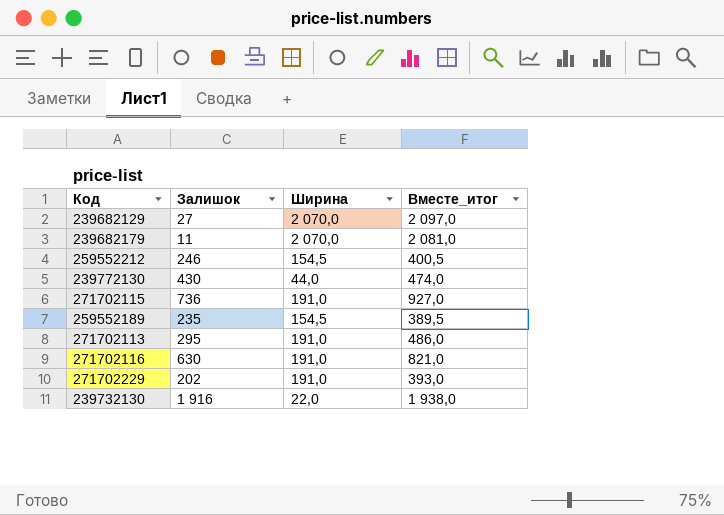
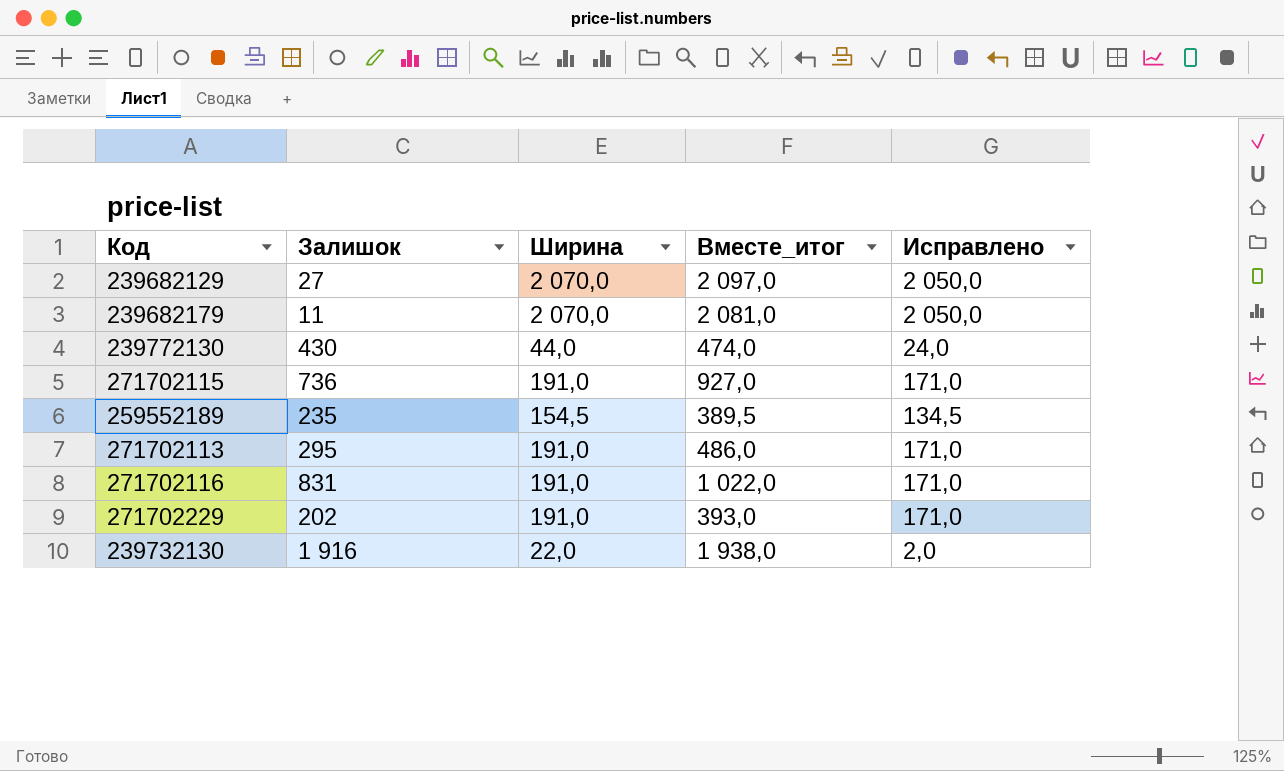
column Исправлено | formula: none -> [Ширина] - 20
row 259552212: 246 | 154,5 | 400,5 -> none
271702116 | Залишок: 630 -> 831
271702116 | Вместе_итог: 821,0 -> 1 022,0

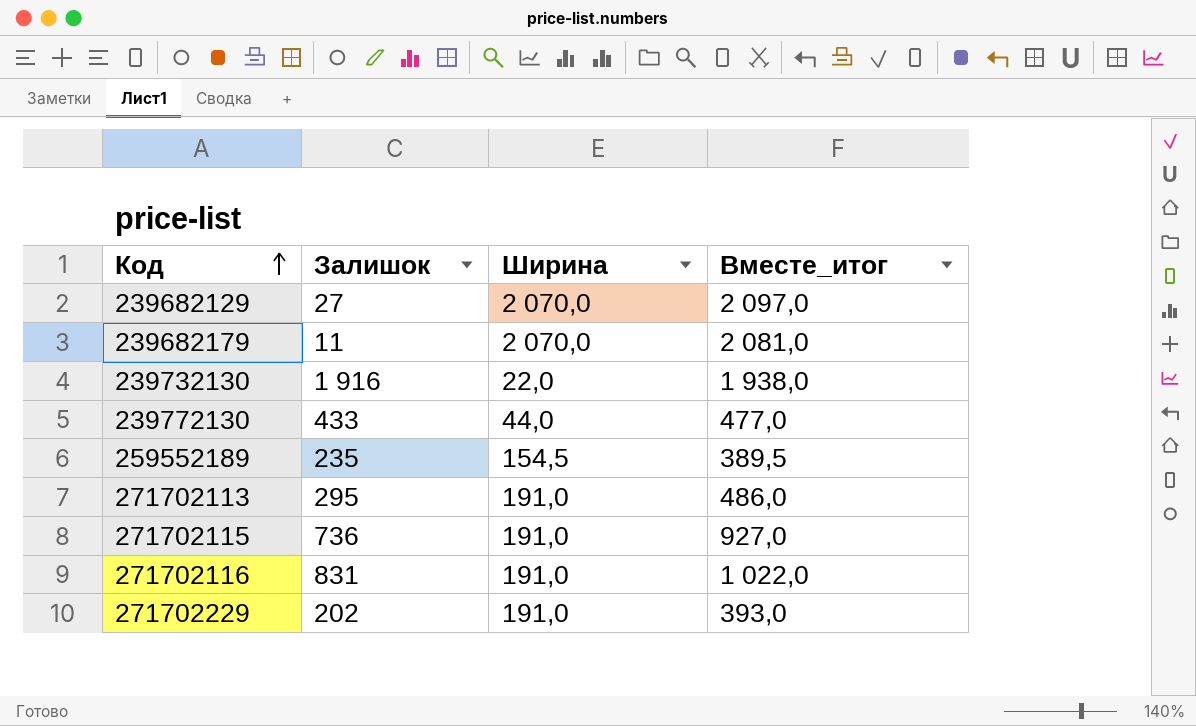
row order: none -> Код ascending
column Исправлено | formula: [Ширина] - 20 -> none
239772130 | Залишок: 430 -> 433
239772130 | Вместе_итог: 474,0 -> 477,0

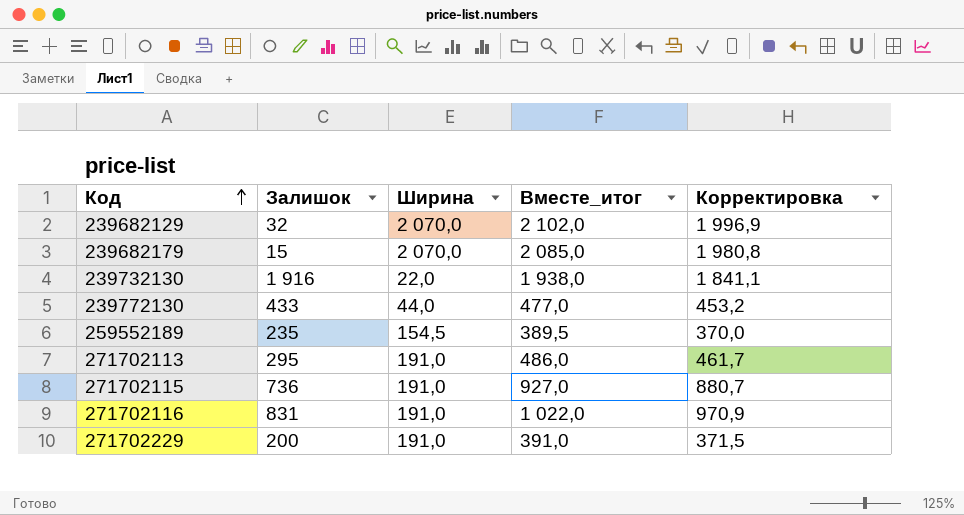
column Корректировка | formula: none -> [Вместе_итог] * 0,95
239682129 | Залишок: 27 -> 32
239682129 | Вместе_итог: 2 097,0 -> 2 102,0
239682179 | Залишок: 11 -> 15
239682179 | Вместе_итог: 2 081,0 -> 2 085,0
271702229 | Залишок: 202 -> 200
271702229 | Вместе_итог: 393,0 -> 391,0

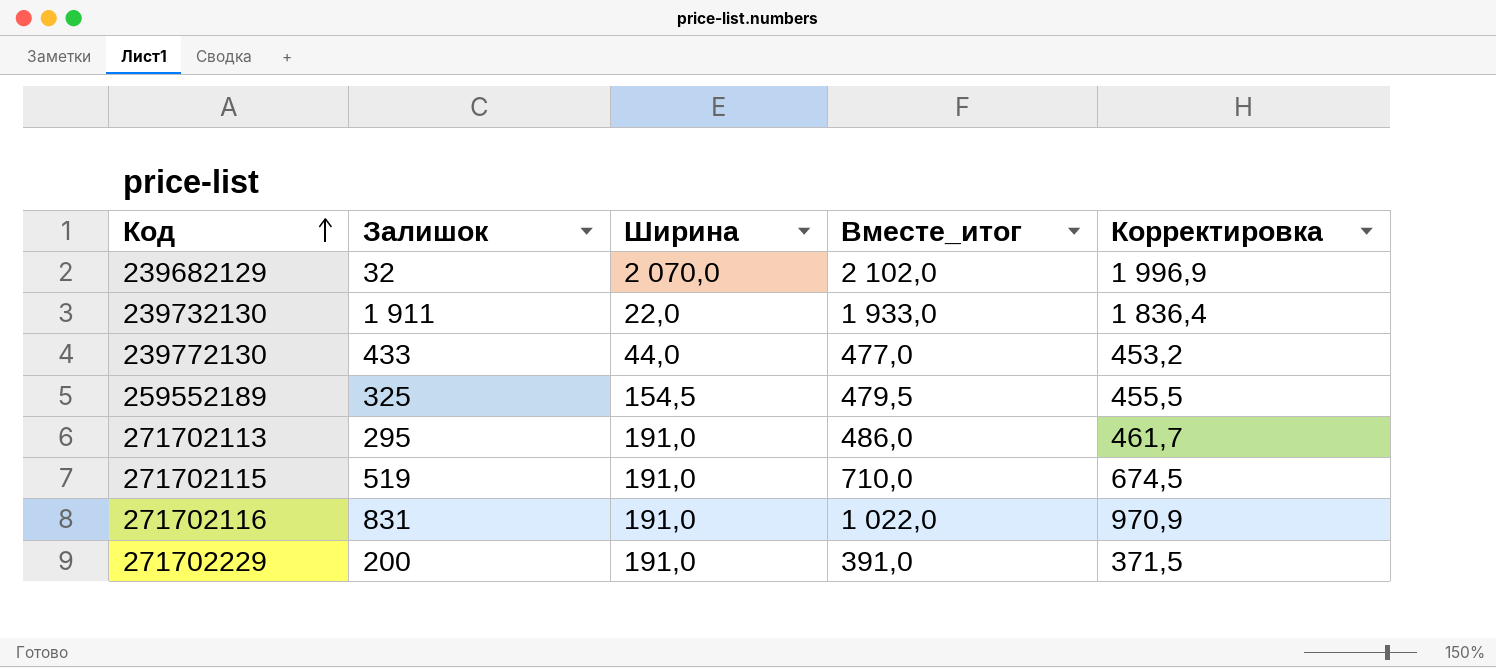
row 239682179: 15 | 2 070,0 | 2 085,0 | 1 980,8 -> none
239732130 | Залишок: 1 916 -> 1 911
239732130 | Вместе_итог: 1 938,0 -> 1 933,0
239732130 | Корректировка: 1 841,1 -> 1 836,4
259552189 | Залишок: 235 -> 325
259552189 | Вместе_итог: 389,5 -> 479,5
259552189 | Корректировка: 370,0 -> 455,5
271702115 | Залишок: 736 -> 519
271702115 | Вместе_итог: 927,0 -> 710,0
271702115 | Корректировка: 880,7 -> 674,5

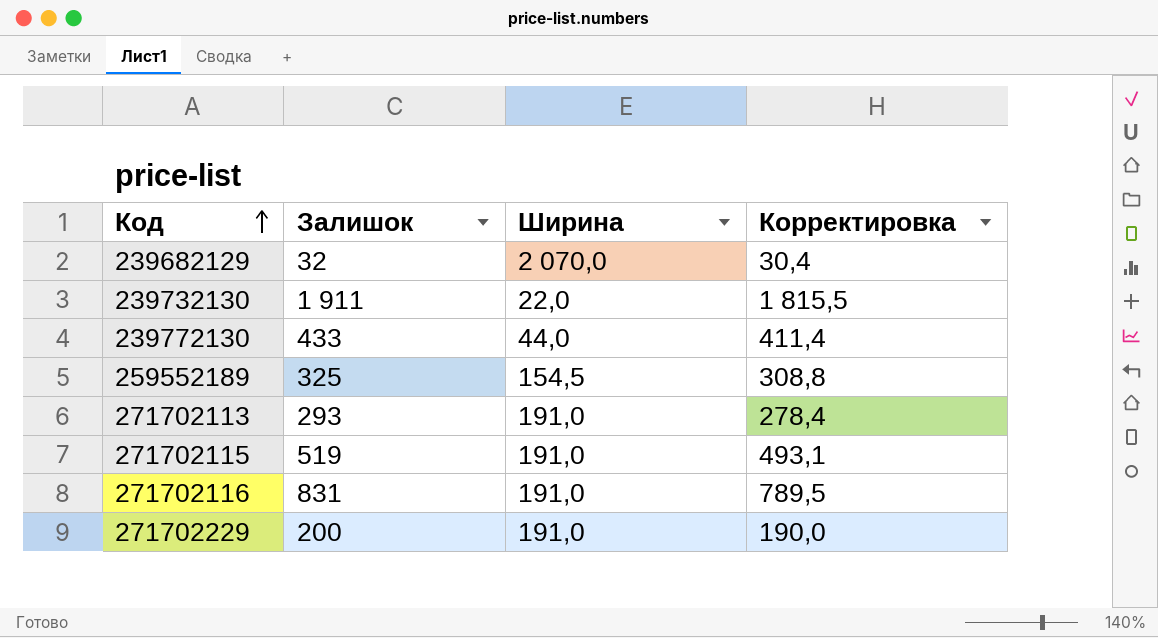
column Вместе_итог | formula: [Залишок] + [Ширина] -> none
column Корректировка | formula: [Вместе_итог] * 0,95 -> [Залишок] * 0,95
271702113 | Залишок: 295 -> 293

